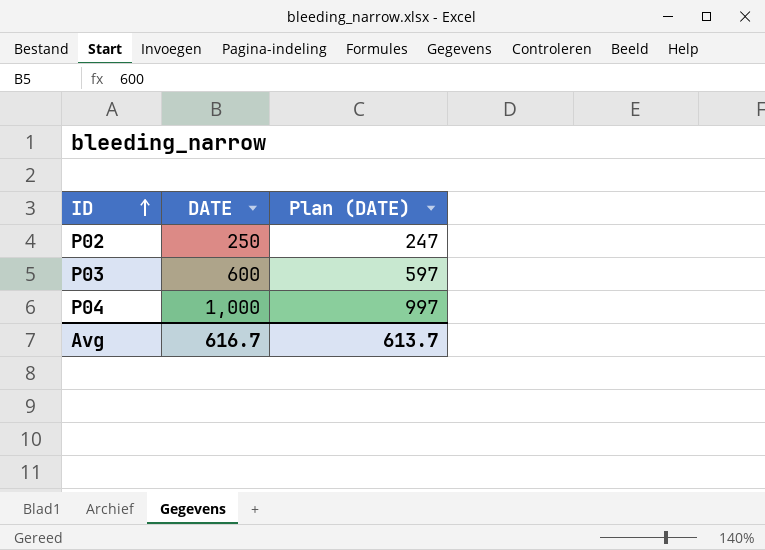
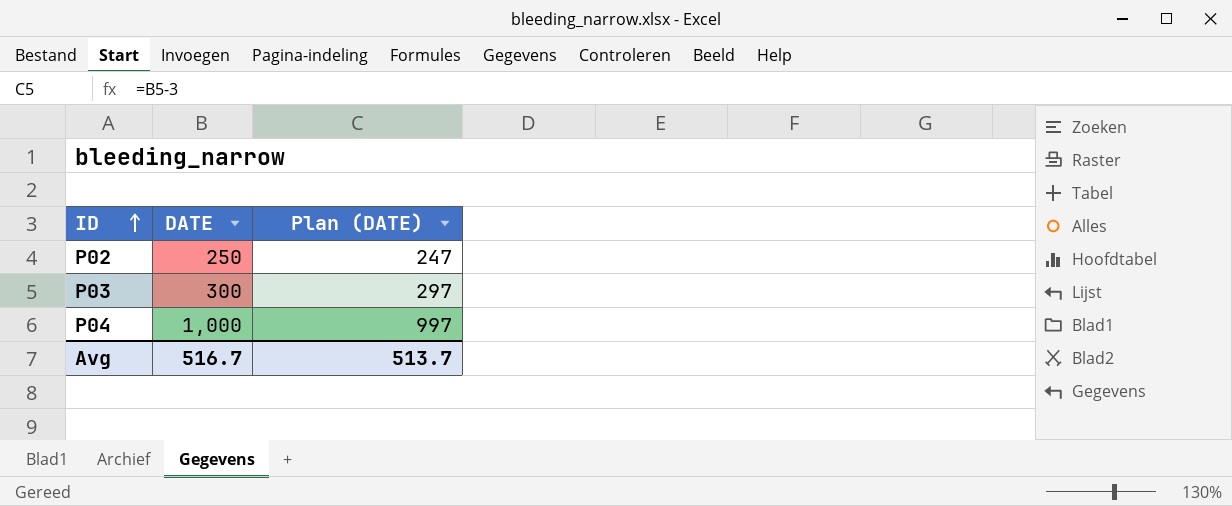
P03 | DATE: 600 -> 300
P03 | Plan (DATE): 597 -> 297
Avg | DATE: 616.7 -> 516.7
Avg | Plan (DATE): 613.7 -> 513.7

